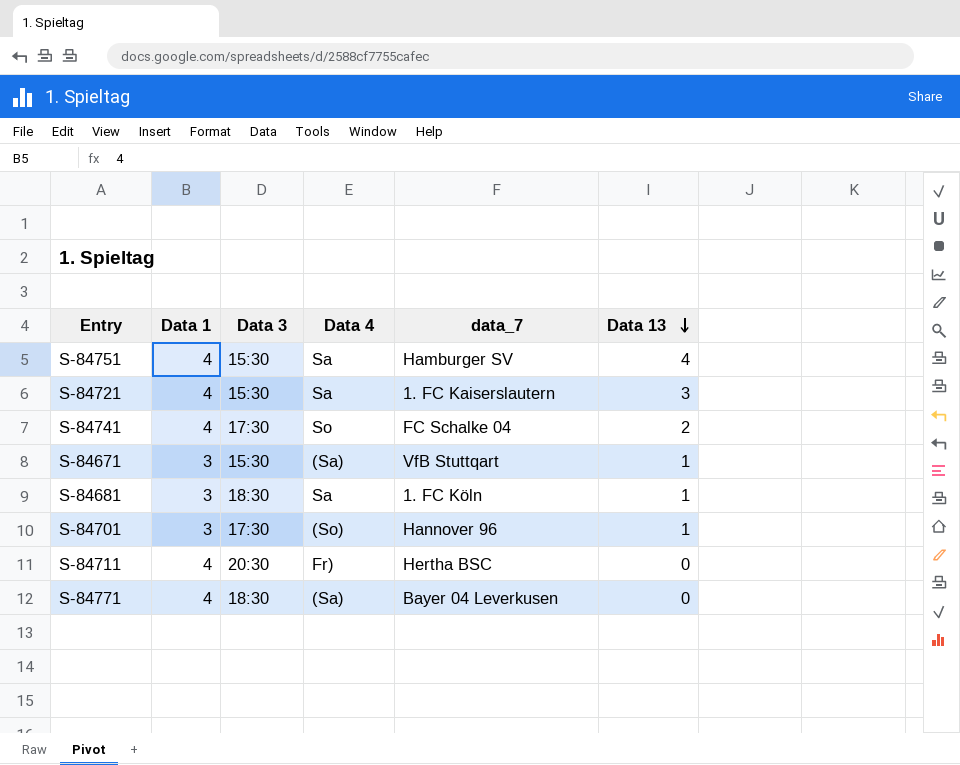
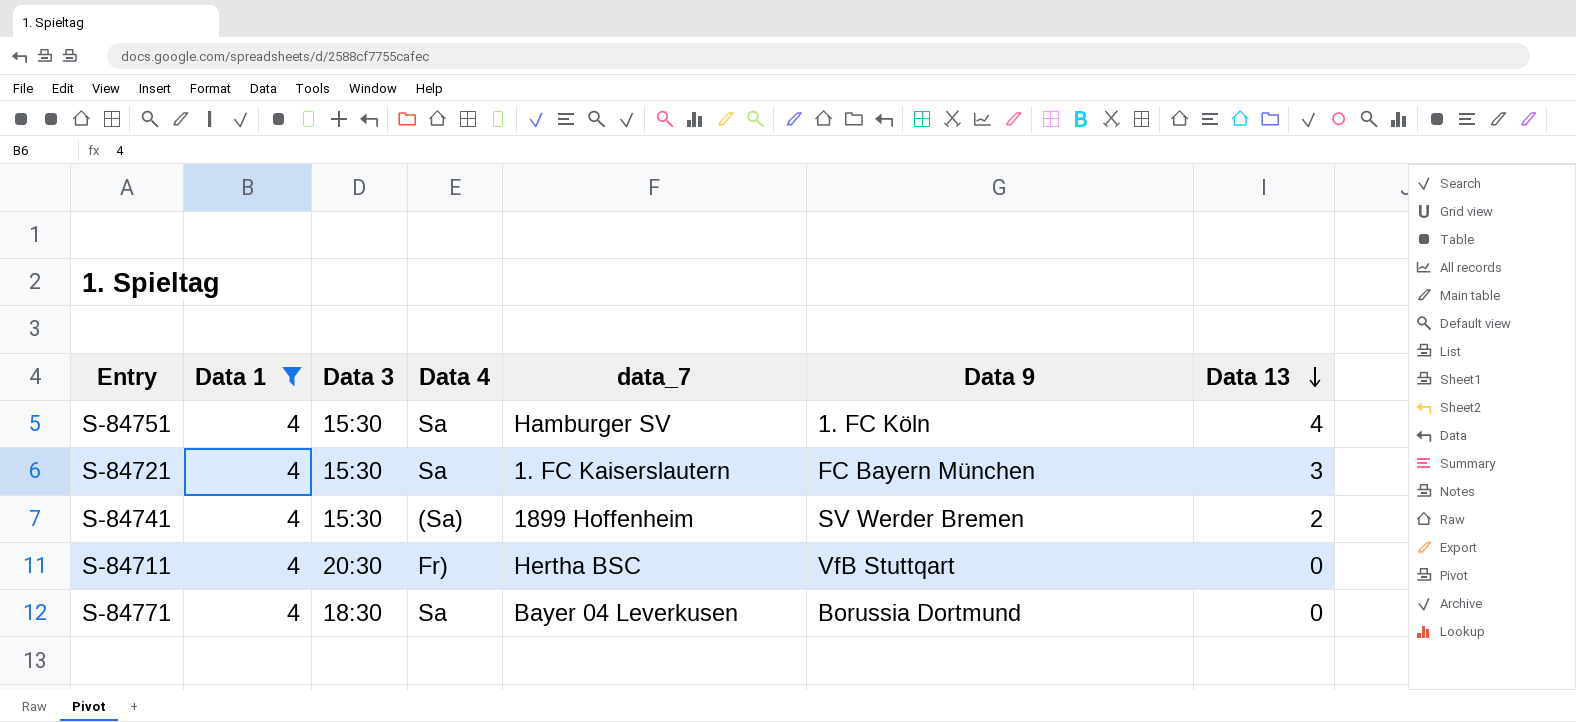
filter: none -> Data 1 = 4
column Data 9 | position: none -> 6
S-84741 | Data 3: 17:30 -> 15:30
S-84741 | Data 4: So -> (Sa)
S-84741 | data_7: FC Schalke 04 -> 1899 Hoffenheim
S-84771 | Data 4: (Sa) -> Sa

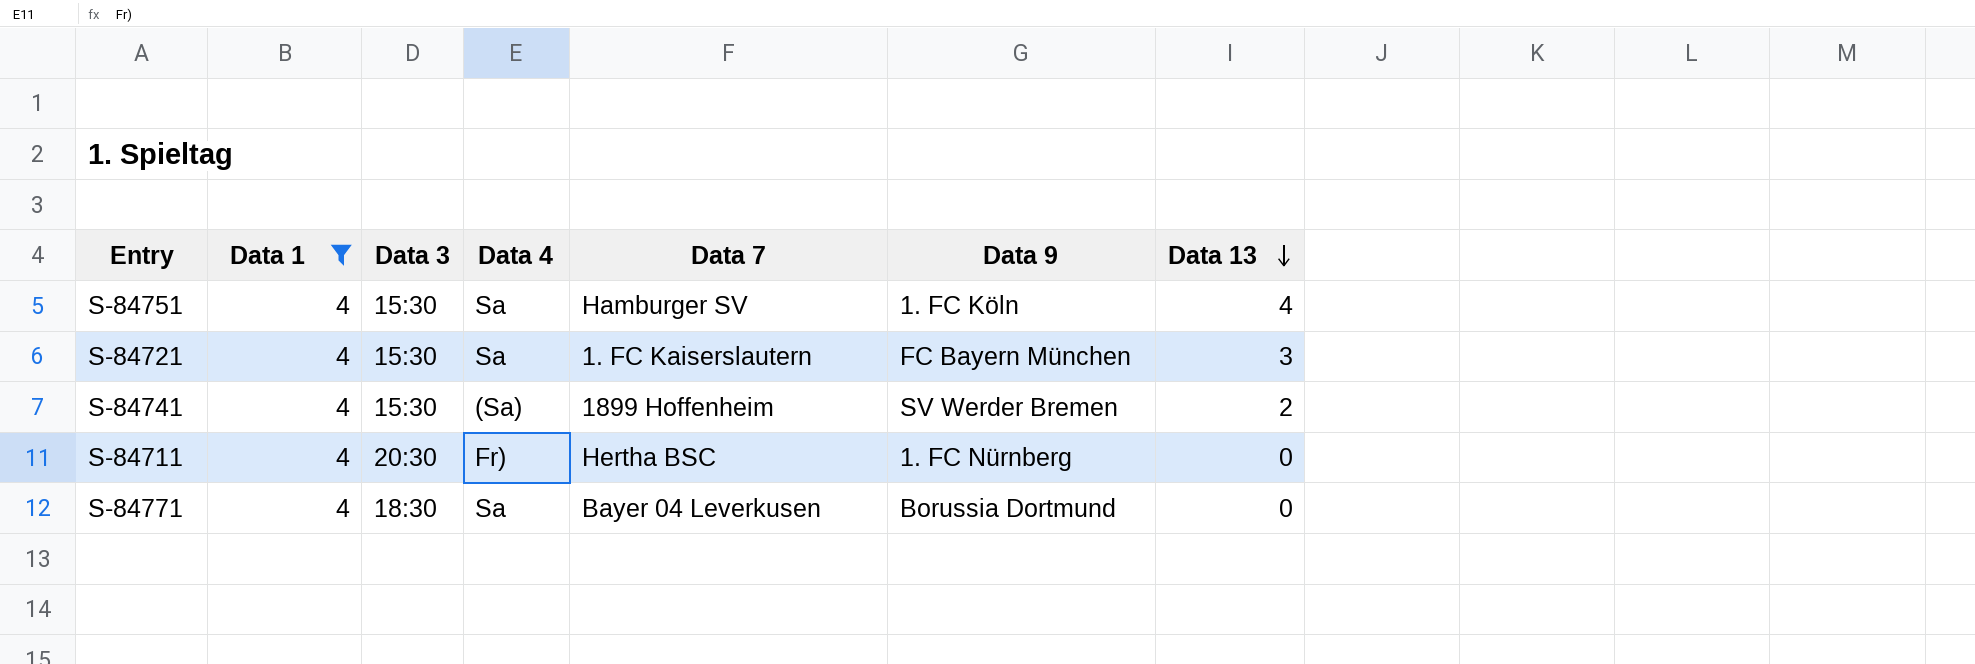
column name: data_7 -> Data 7
S-84711 | Data 9: VfB Stuttqart -> 1. FC Nürnberg

